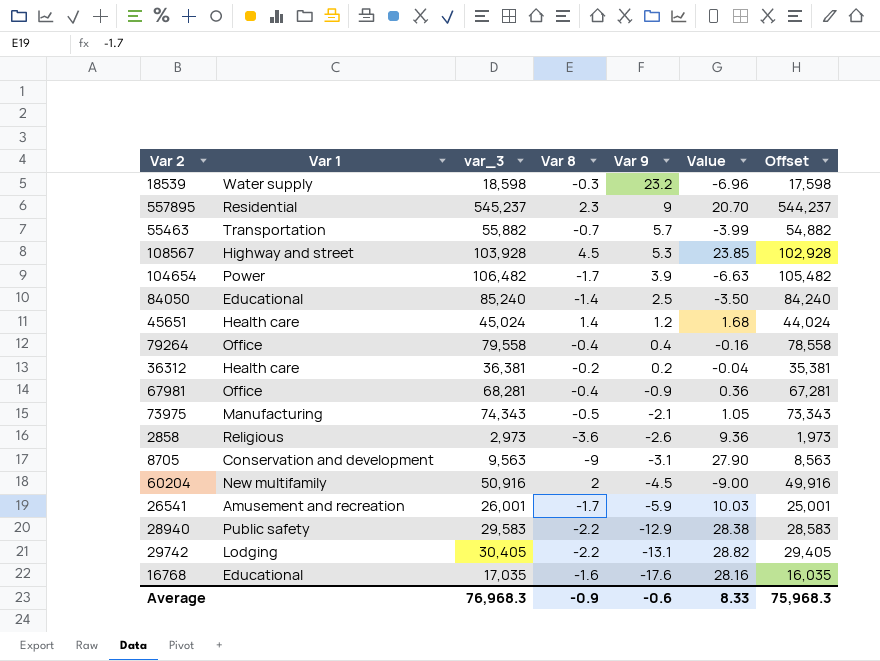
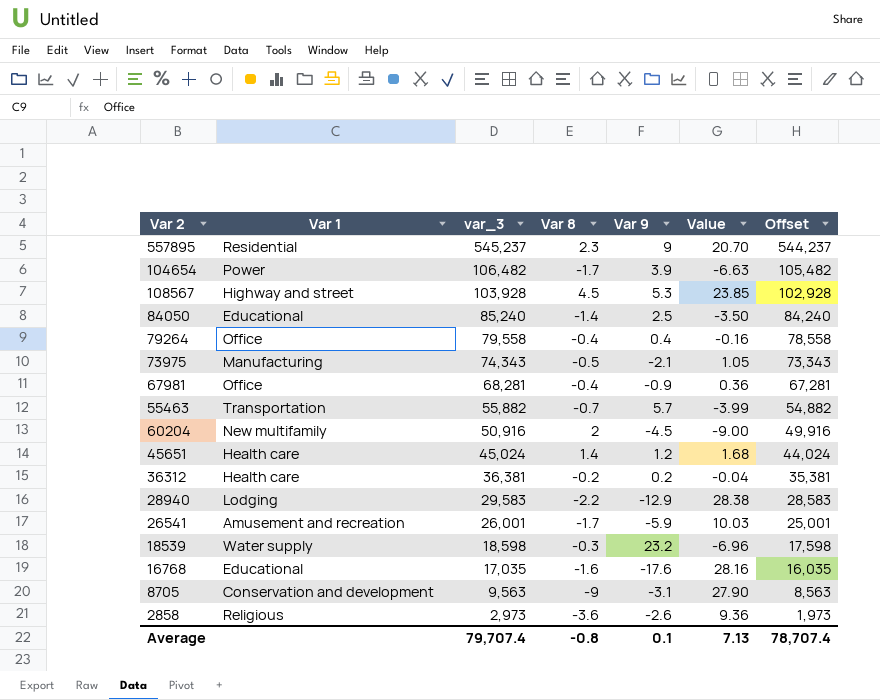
row order: Var 9 descending -> var_3 descending
row 29742: Lodging | 30,405 | -2.2 | -13.1 | 28.82 | 29,405 -> none
28940 | Var 1: Public safety -> Lodging
Average | var_3: 76,968.3 -> 79,707.4
Average | Var 8: -0.9 -> -0.8
Average | Var 9: -0.6 -> 0.1
Average | Value: 8.33 -> 7.13
Average | Offset: 75,968.3 -> 78,707.4

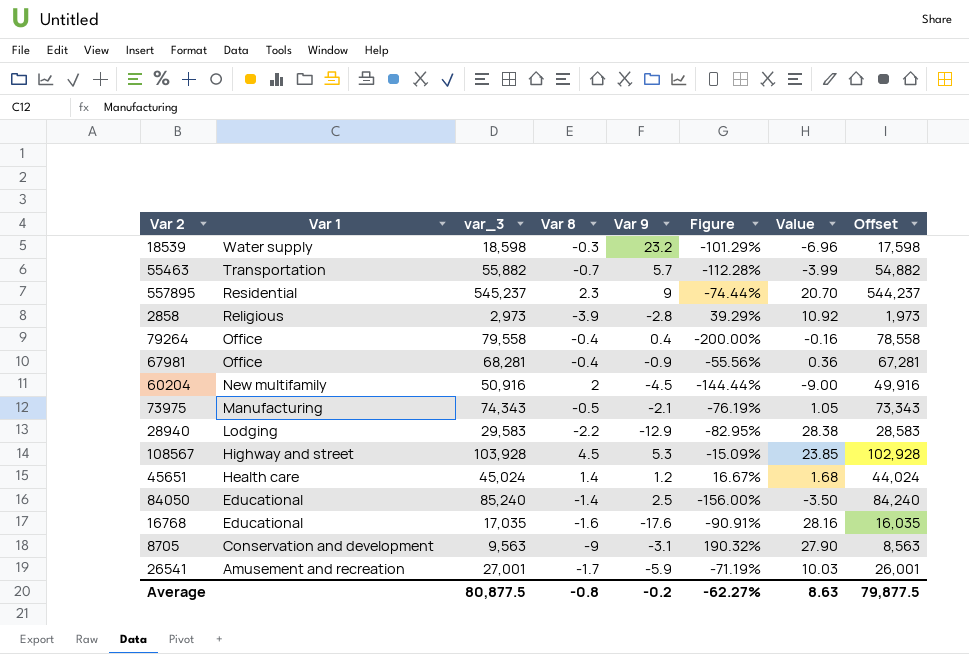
row order: var_3 descending -> Var 1 descending
column Figure | formula: none -> ([Var 8] - [Var 9]) / [Var 9]
row 104654: Power | 106,482 | -1.7 | 3.9 | -6.63 | 105,482 -> none
row 36312: Health care | 36,381 | -0.2 | 0.2 | -0.04 | 35,381 -> none
2858 | Var 8: -3.6 -> -3.9
2858 | Var 9: -2.6 -> -2.8
2858 | Value: 9.36 -> 10.92
26541 | var_3: 26,001 -> 27,001
26541 | Offset: 25,001 -> 26,001
Average | var_3: 79,707.4 -> 80,877.5
Average | Var 9: 0.1 -> -0.2
Average | Value: 7.13 -> 8.63
Average | Offset: 78,707.4 -> 79,877.5

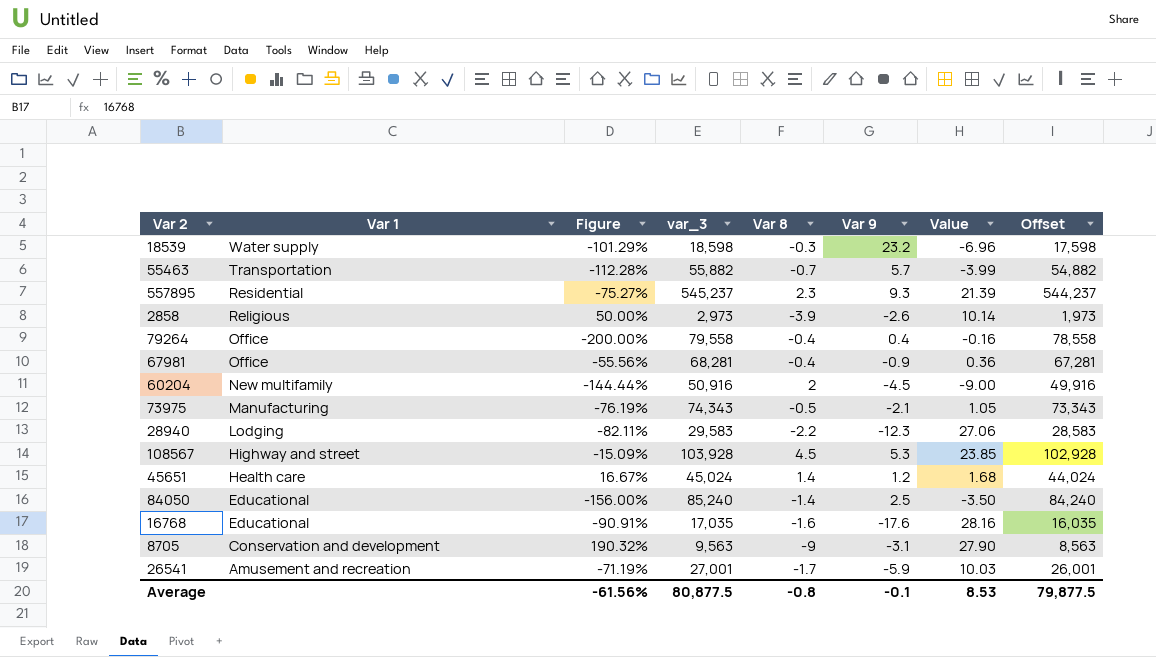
column Figure | position: 6 -> 3
557895 | Figure: -74.44% -> -75.27%
557895 | Var 9: 9 -> 9.3
557895 | Value: 20.70 -> 21.39
2858 | Figure: 39.29% -> 50.00%
2858 | Var 9: -2.8 -> -2.6
2858 | Value: 10.92 -> 10.14
28940 | Figure: -82.95% -> -82.11%
28940 | Var 9: -12.9 -> -12.3
28940 | Value: 28.38 -> 27.06
Average | Figure: -62.27% -> -61.56%
Average | Var 9: -0.2 -> -0.1
Average | Value: 8.63 -> 8.53

